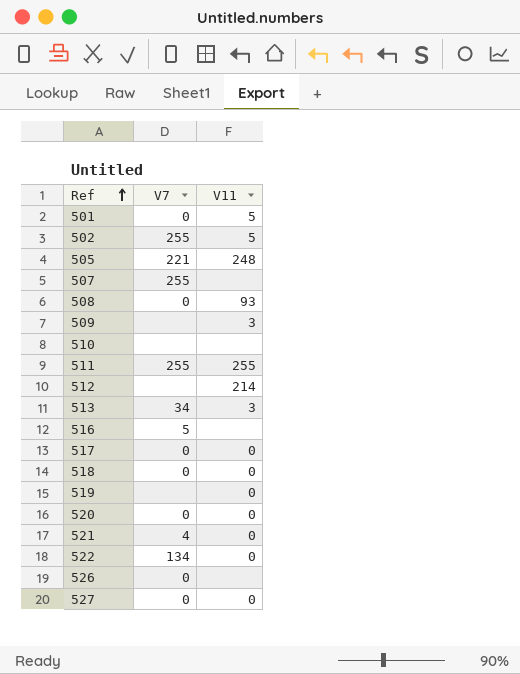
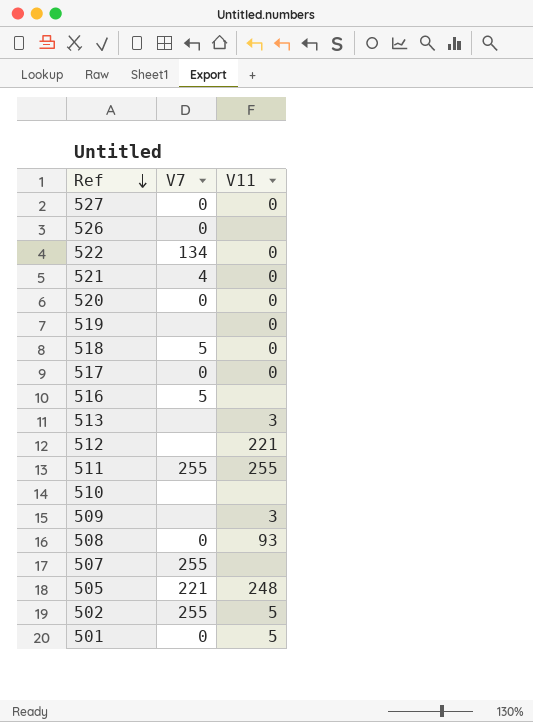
row order: Ref ascending -> Ref descending
518 | V7: 0 -> 5
513 | V7: 34 -> none
512 | V11: 214 -> 221

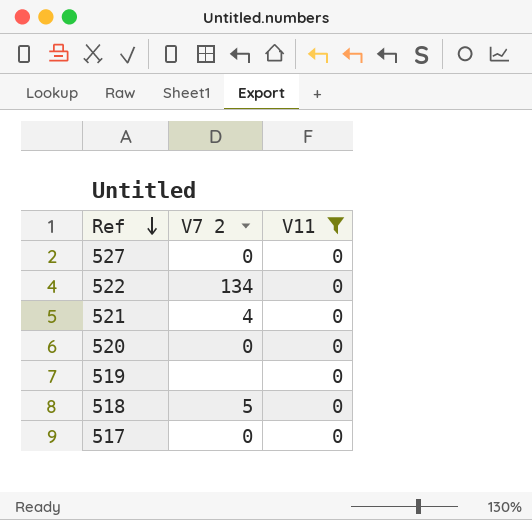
filter: none -> V11 = 0
column name: V7 -> V7 2

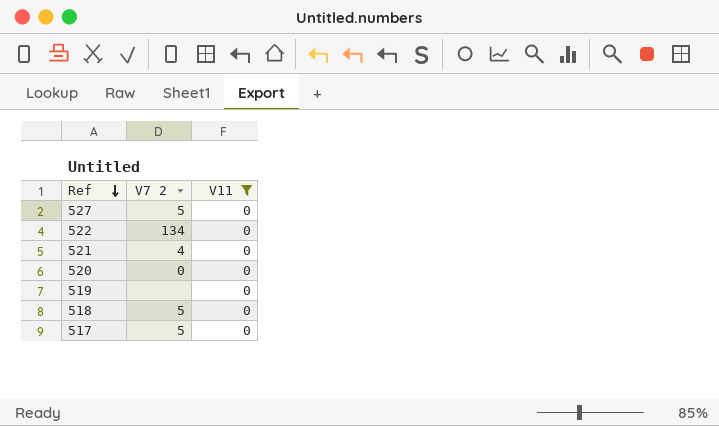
527 | V7 2: 0 -> 5
517 | V7 2: 0 -> 5

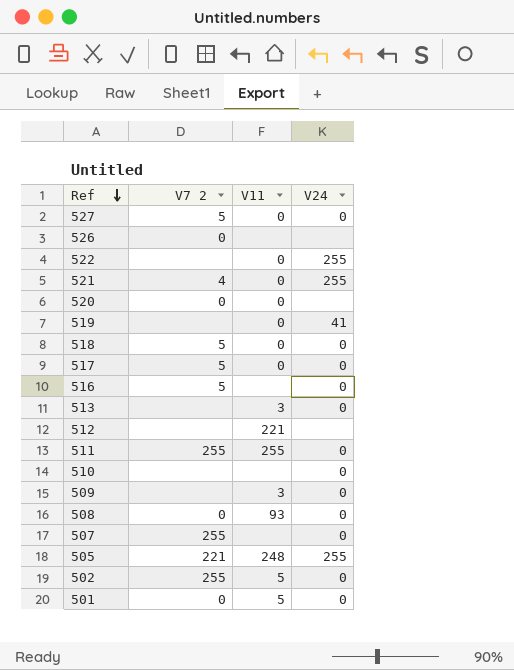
filter: V11 = 0 -> none
column V24 | position: none -> 4
522 | V7 2: 134 -> none

